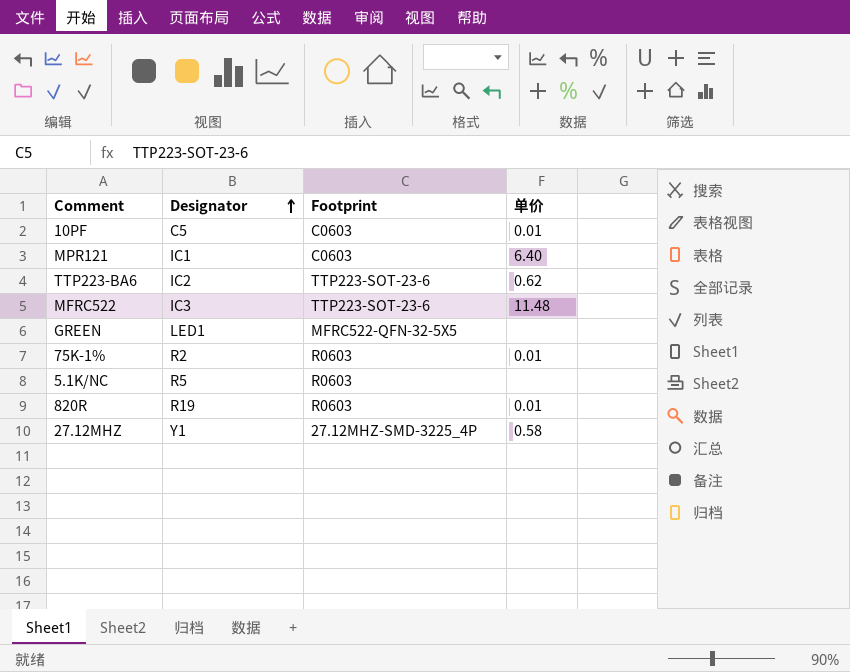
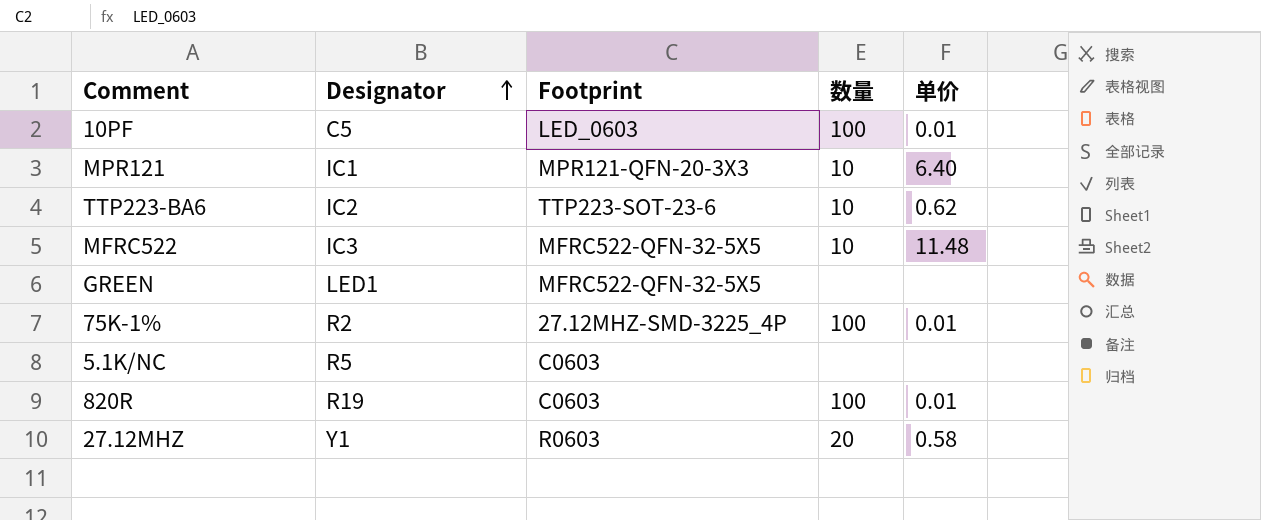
column 数量 | position: none -> 4
10PF | Footprint: C0603 -> LED_0603
MPR121 | Footprint: C0603 -> MPR121-QFN-20-3X3
MFRC522 | Footprint: TTP223-SOT-23-6 -> MFRC522-QFN-32-5X5
75K-1% | Footprint: R0603 -> 27.12MHZ-SMD-3225_4P
5.1K/NC | Footprint: R0603 -> C0603
820R | Footprint: R0603 -> C0603
27.12MHZ | Footprint: 27.12MHZ-SMD-3225_4P -> R0603

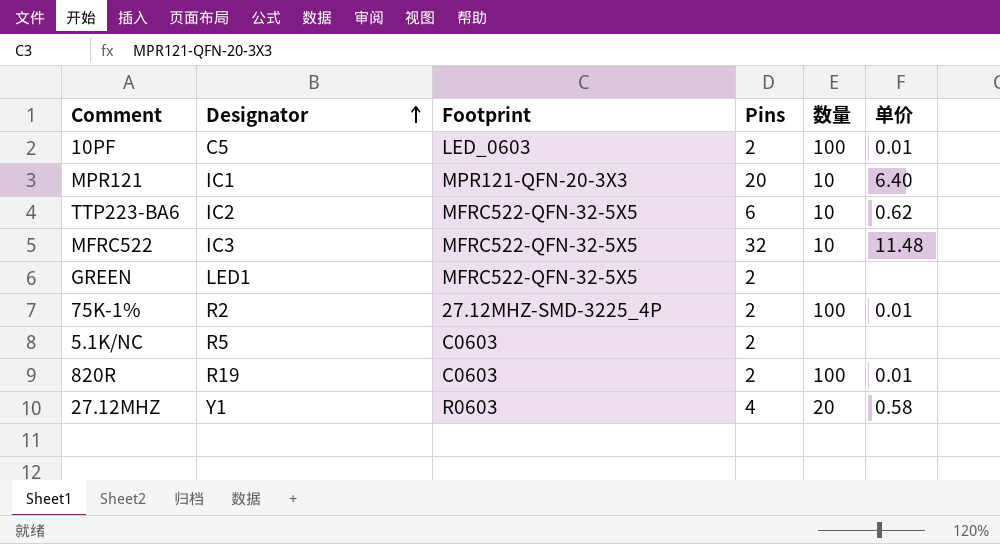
column Pins | position: none -> 4
TTP223-BA6 | Footprint: TTP223-SOT-23-6 -> MFRC522-QFN-32-5X5

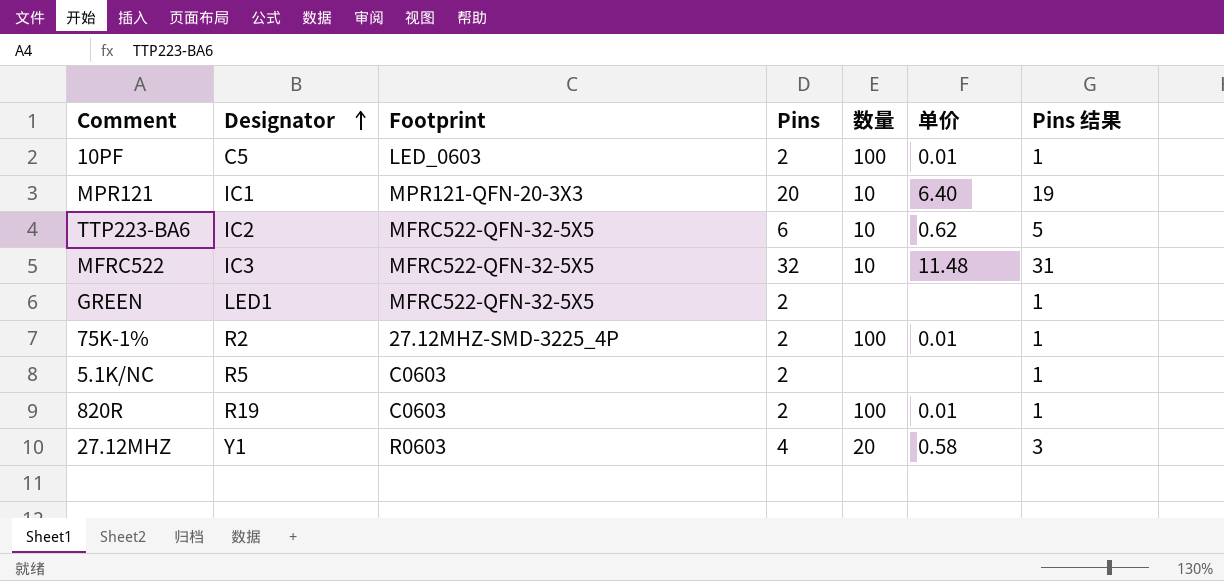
column Pins 结果 | formula: none -> [Pins] - 1

